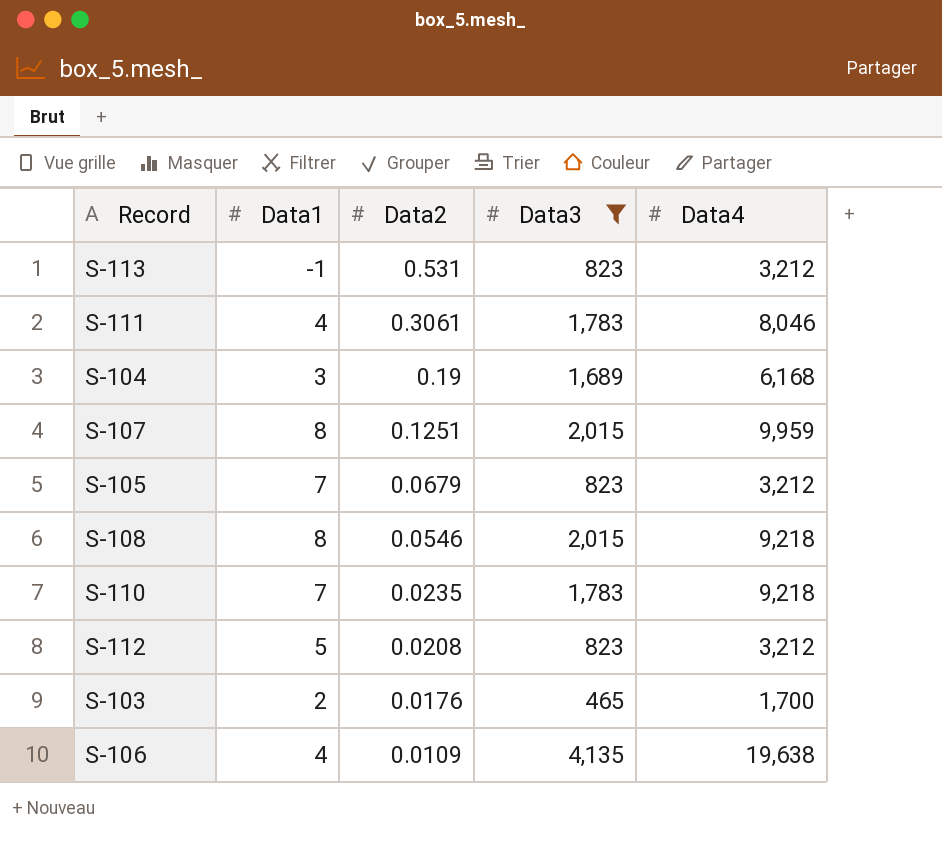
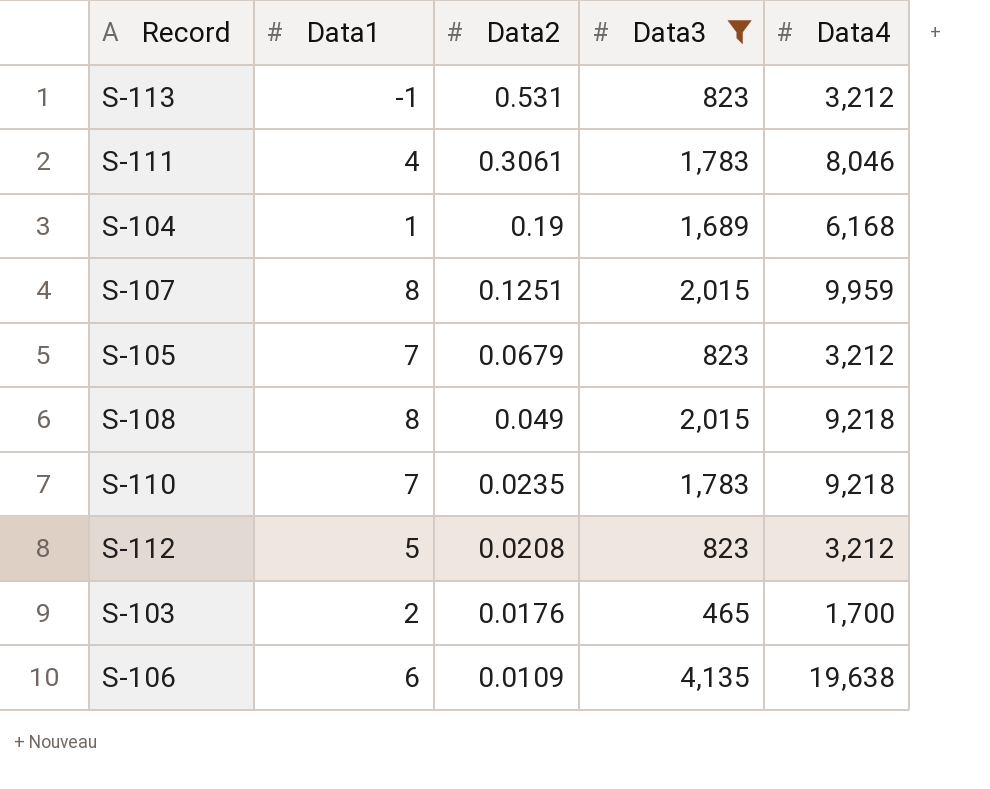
S-104 | Data1: 3 -> 1
S-108 | Data2: 0.0546 -> 0.049
S-106 | Data1: 4 -> 6

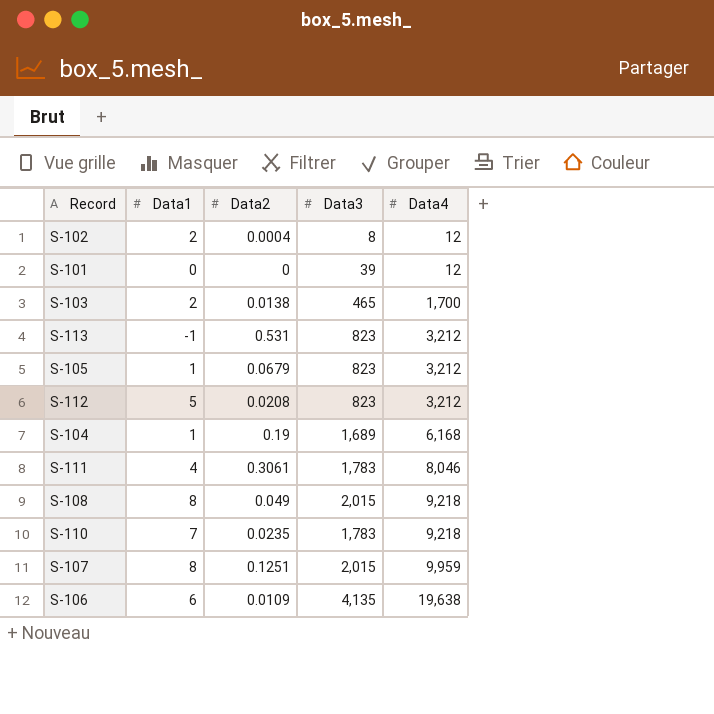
filter: Data3 >= 465 -> none
row order: Data2 descending -> Data4 ascending
S-103 | Data2: 0.0176 -> 0.0138
S-105 | Data1: 7 -> 1

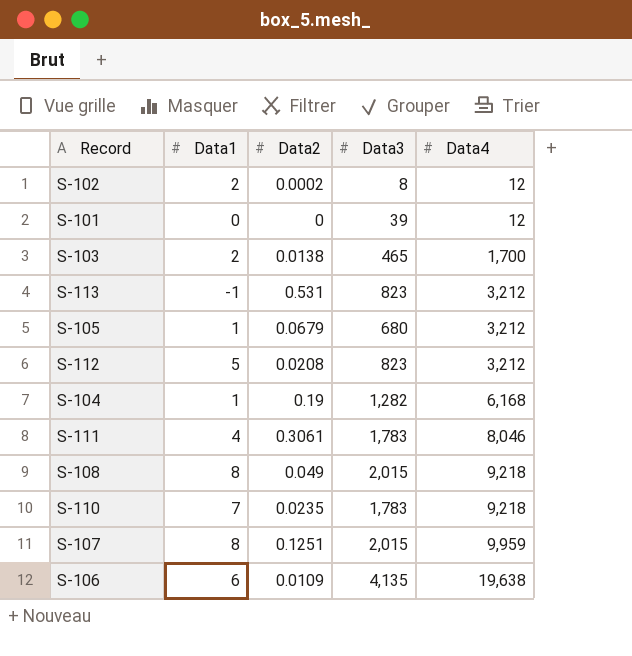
S-102 | Data2: 0.0004 -> 0.0002
S-105 | Data3: 823 -> 680
S-104 | Data3: 1,689 -> 1,282

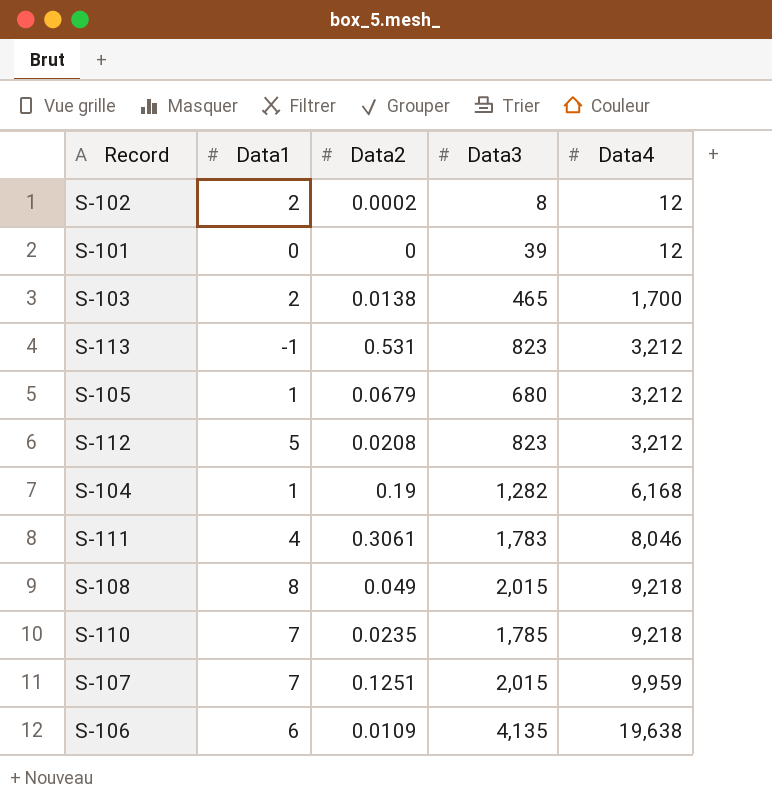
S-110 | Data3: 1,783 -> 1,785
S-107 | Data1: 8 -> 7

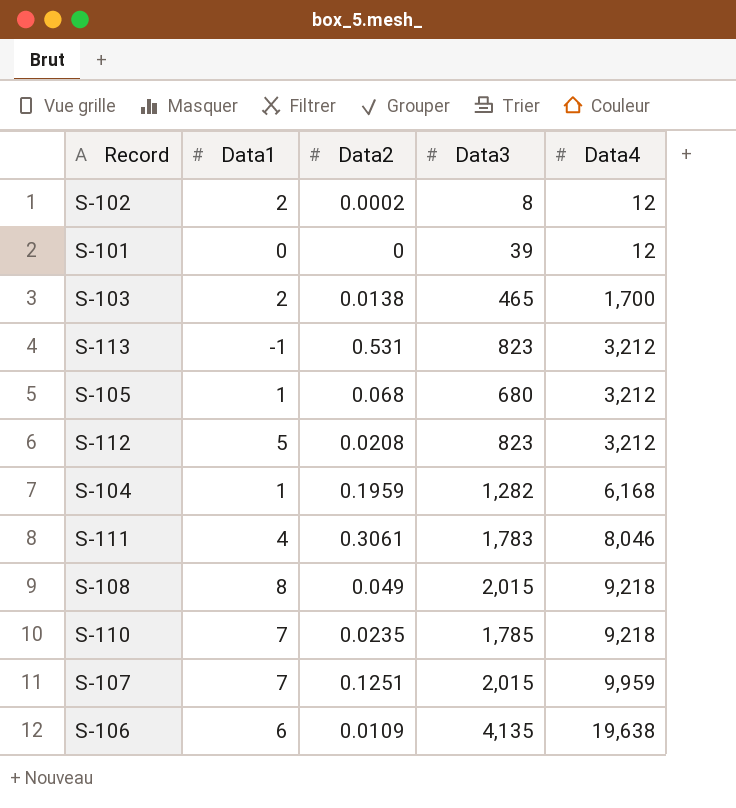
S-105 | Data2: 0.0679 -> 0.068
S-104 | Data2: 0.19 -> 0.1959

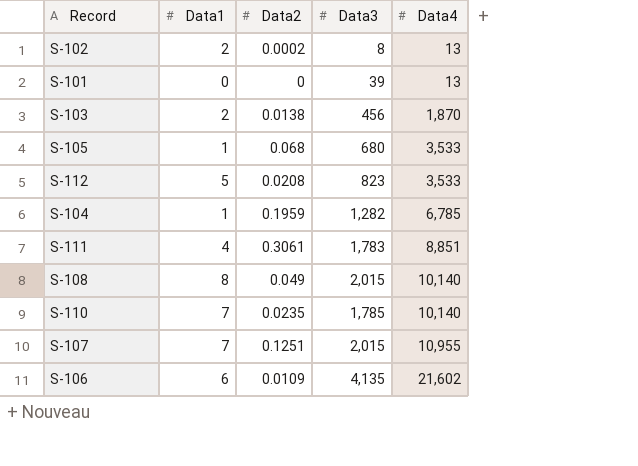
row S-113: -1 | 0.531 | 823 | 3,212 -> none
S-102 | Data4: 12 -> 13
S-101 | Data4: 12 -> 13
S-103 | Data3: 465 -> 456
S-103 | Data4: 1,700 -> 1,870
S-105 | Data4: 3,212 -> 3,533
S-112 | Data4: 3,212 -> 3,533
S-104 | Data4: 6,168 -> 6,785
S-111 | Data4: 8,046 -> 8,851
S-108 | Data4: 9,218 -> 10,140
S-110 | Data4: 9,218 -> 10,140
S-107 | Data4: 9,959 -> 10,955
S-106 | Data4: 19,638 -> 21,602

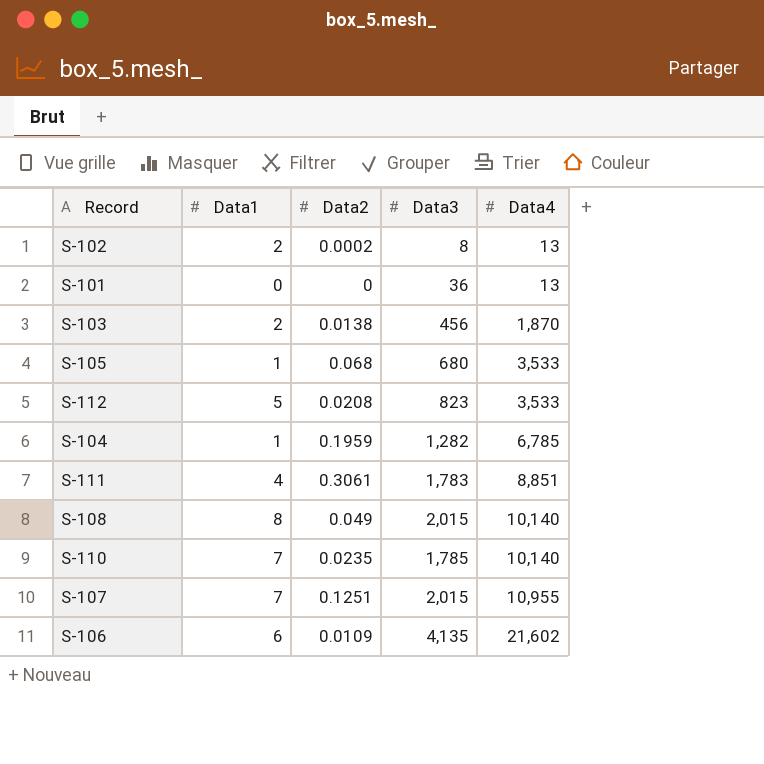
S-101 | Data3: 39 -> 36

